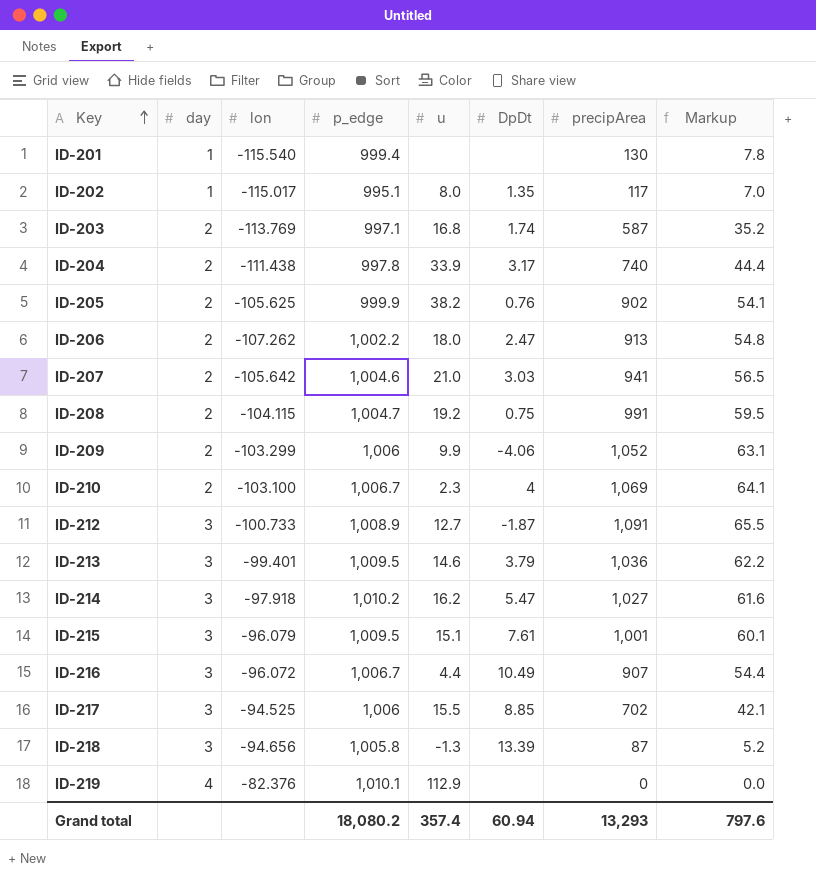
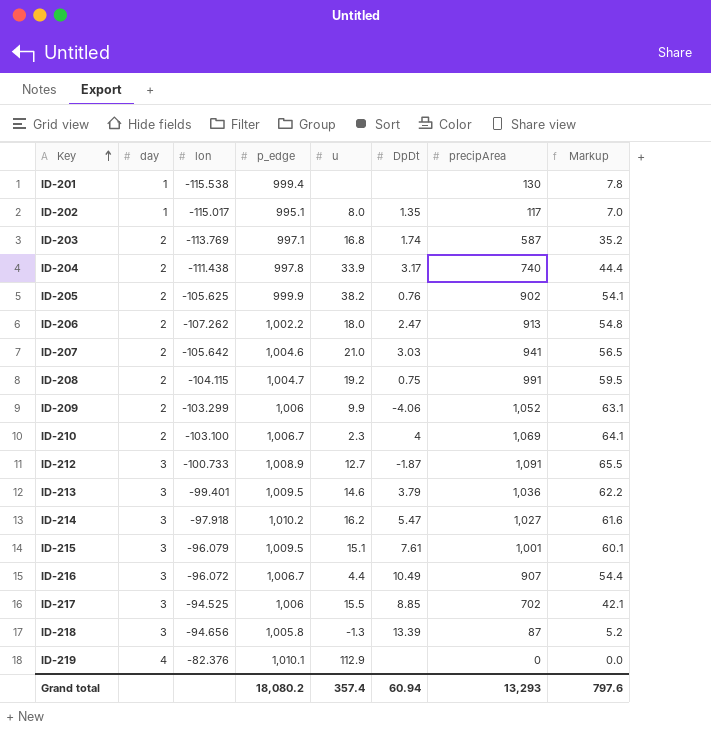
ID-201 | lon: -115.540 -> -115.538

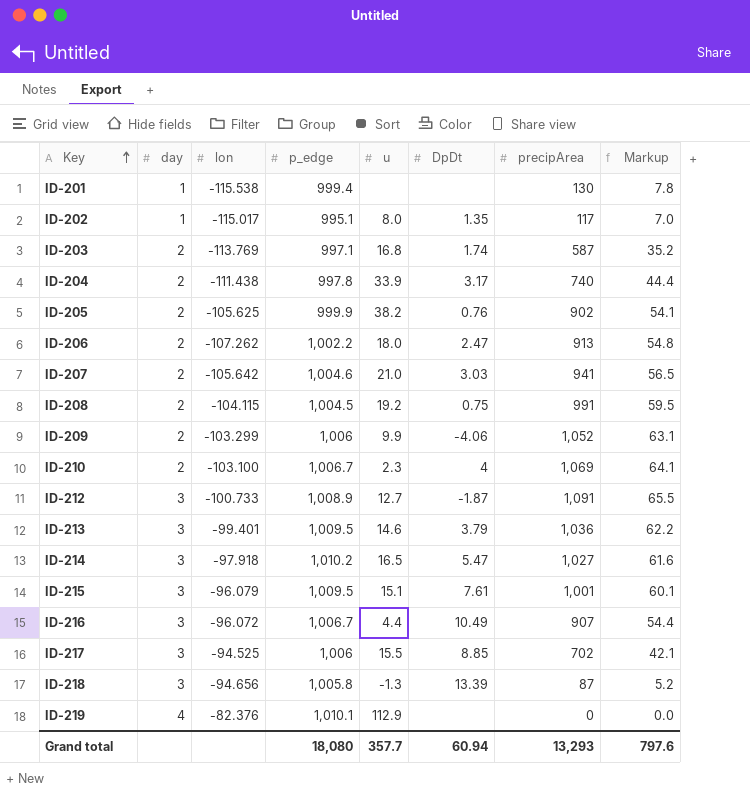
ID-208 | p_edge: 1,004.7 -> 1,004.5
ID-214 | u: 16.2 -> 16.5
Grand total | p_edge: 18,080.2 -> 18,080
Grand total | u: 357.4 -> 357.7

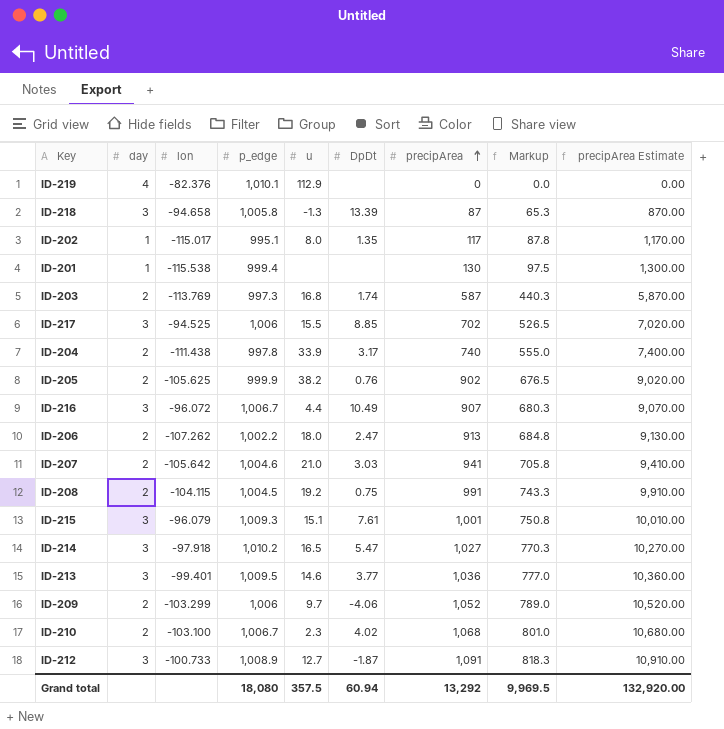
row order: Key ascending -> precipArea ascending
column Markup | formula: [precipArea] * 0.06 -> [precipArea] * 0.75
column precipArea Estimate | formula: none -> [precipArea] * 10
ID-218 | lon: -94.656 -> -94.658
ID-203 | p_edge: 997.1 -> 997.3
ID-215 | p_edge: 1,009.5 -> 1,009.3
ID-213 | DpDt: 3.79 -> 3.77
ID-209 | u: 9.9 -> 9.7
ID-210 | DpDt: 4 -> 4.02
ID-210 | precipArea: 1,069 -> 1,068
Grand total | u: 357.7 -> 357.5
Grand total | precipArea: 13,293 -> 13,292
Grand total | Markup: 797.6 -> 9,969.5

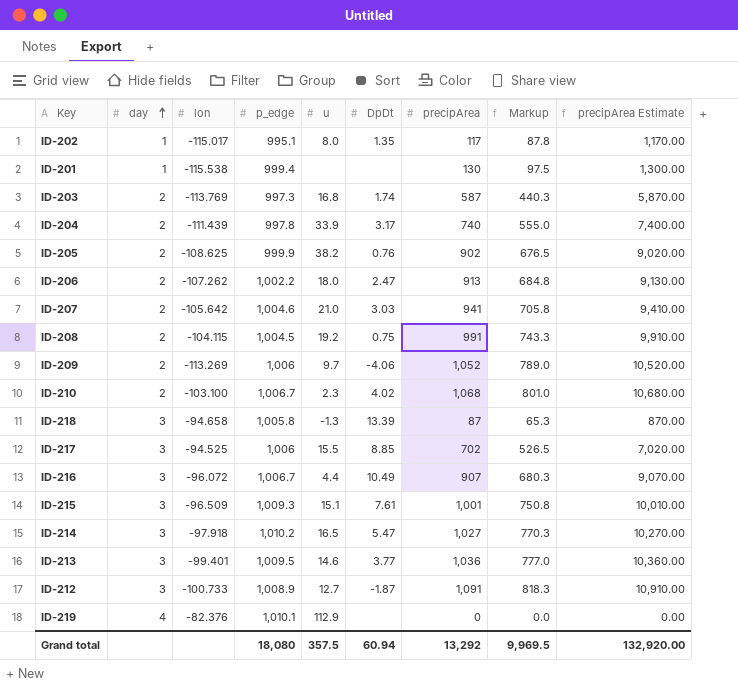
row order: precipArea ascending -> day ascending
ID-204 | lon: -111.438 -> -111.439
ID-205 | lon: -105.625 -> -108.625
ID-209 | lon: -103.299 -> -113.269
ID-215 | lon: -96.079 -> -96.509

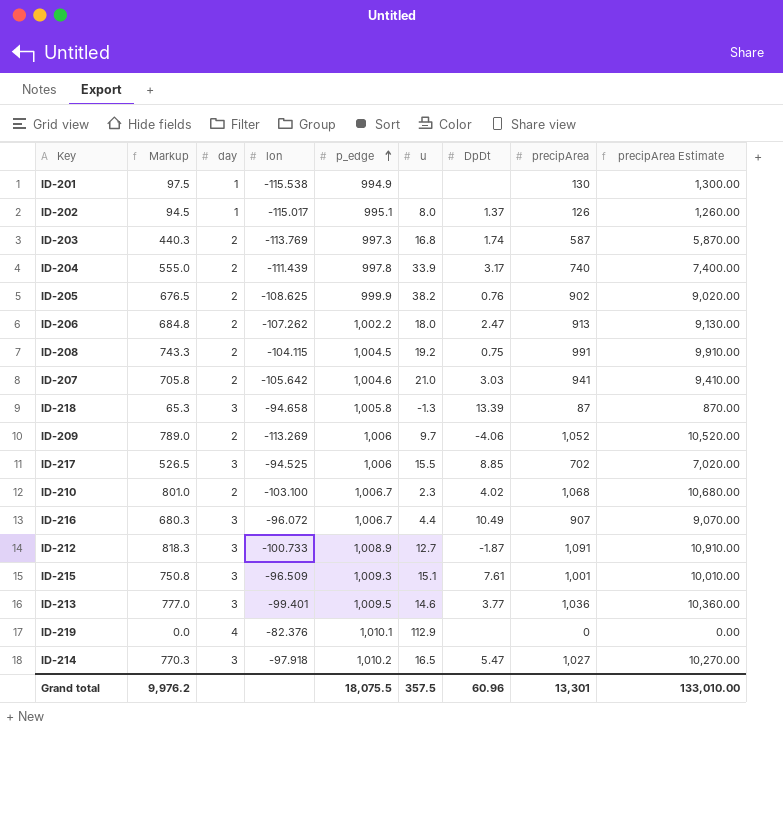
row order: day ascending -> p_edge ascending
column Markup | position: 8 -> 2
ID-201 | p_edge: 999.4 -> 994.9
ID-202 | Markup: 87.8 -> 94.5
ID-202 | DpDt: 1.35 -> 1.37
ID-202 | precipArea: 117 -> 126
ID-202 | precipArea Estimate: 1,170.00 -> 1,260.00
Grand total | Markup: 9,969.5 -> 9,976.2
Grand total | p_edge: 18,080 -> 18,075.5
Grand total | DpDt: 60.94 -> 60.96
Grand total | precipArea: 13,292 -> 13,301
Grand total | precipArea Estimate: 132,920.00 -> 133,010.00

